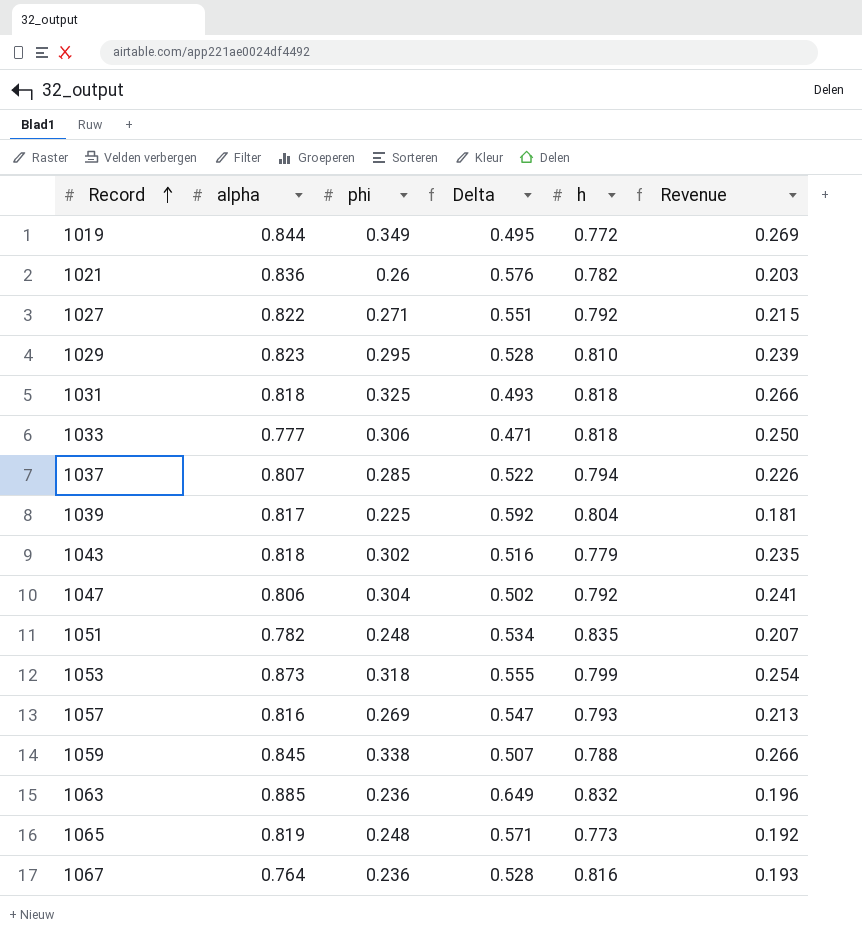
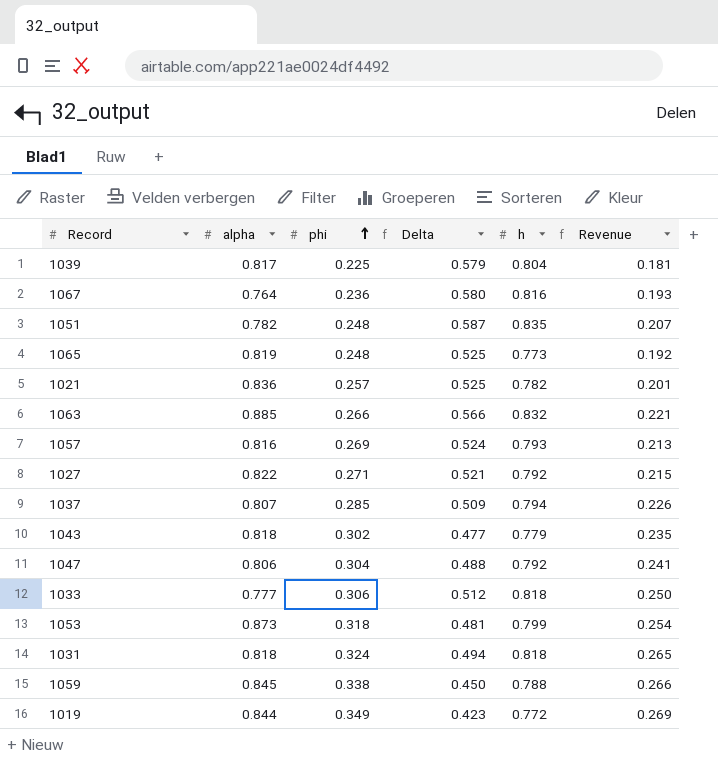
row order: Record ascending -> phi ascending
column Delta | formula: [alpha] - [phi] -> [h] - [phi]
row 1029: 0.823 | 0.295 | 0.528 | 0.810 | 0.239 -> none
1021 | phi: 0.26 -> 0.257
1021 | Revenue: 0.203 -> 0.201
1063 | phi: 0.236 -> 0.266
1063 | Revenue: 0.196 -> 0.221
1031 | phi: 0.325 -> 0.324
1031 | Revenue: 0.266 -> 0.265

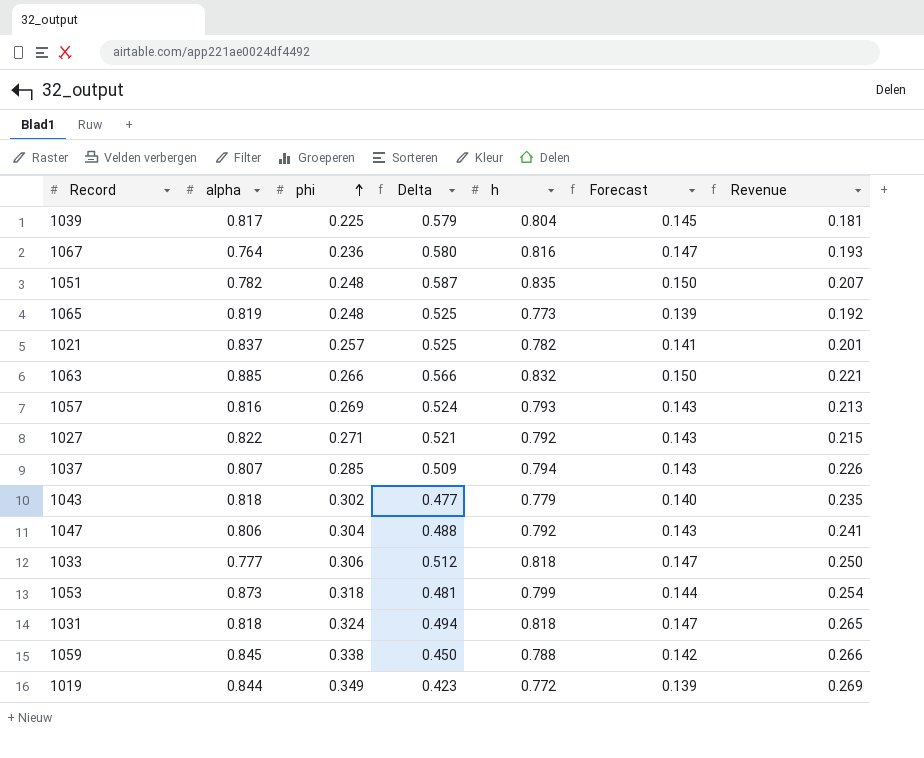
column Forecast | formula: none -> [h] * 0.18
1021 | alpha: 0.836 -> 0.837

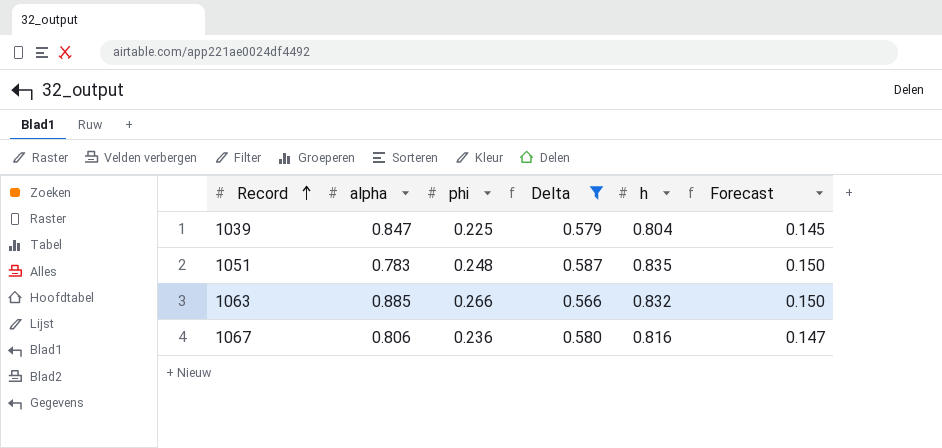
filter: none -> Delta >= 0.566
row order: phi ascending -> Record ascending
column Revenue | formula: [phi] * [h] -> none
1039 | alpha: 0.817 -> 0.847
1051 | alpha: 0.782 -> 0.783
1067 | alpha: 0.764 -> 0.806

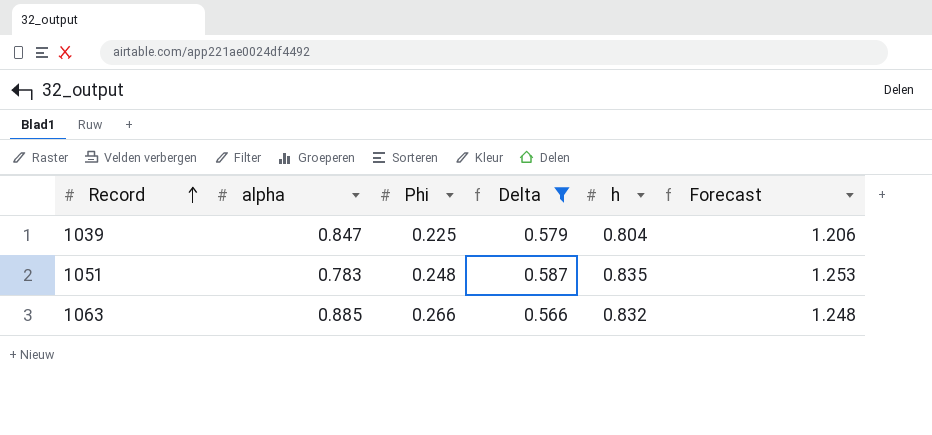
column name: phi -> Phi
column Forecast | formula: [h] * 0.18 -> [h] * 1.5
row 1067: 0.806 | 0.236 | 0.580 | 0.816 | 0.147 -> none

